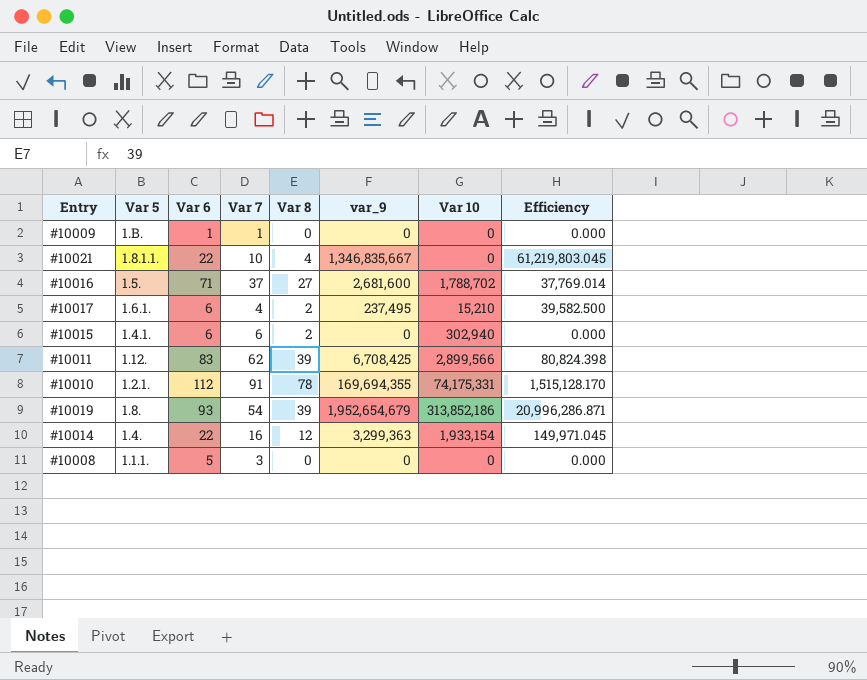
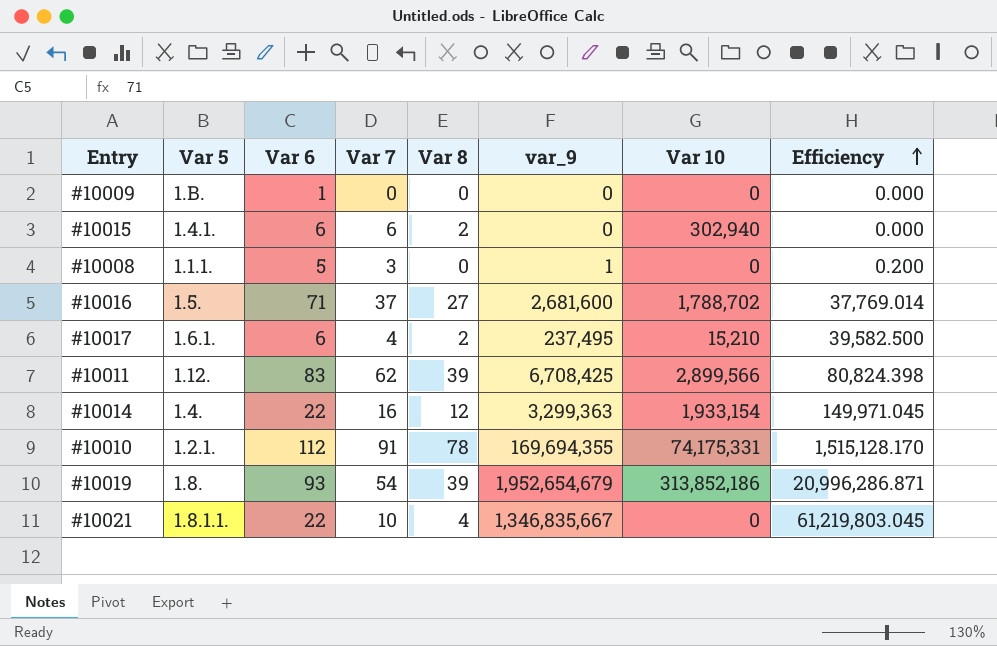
row order: none -> Efficiency ascending
#10009 | Var 7: 1 -> 0
#10008 | var_9: 0 -> 1
#10008 | Efficiency: 0.000 -> 0.200

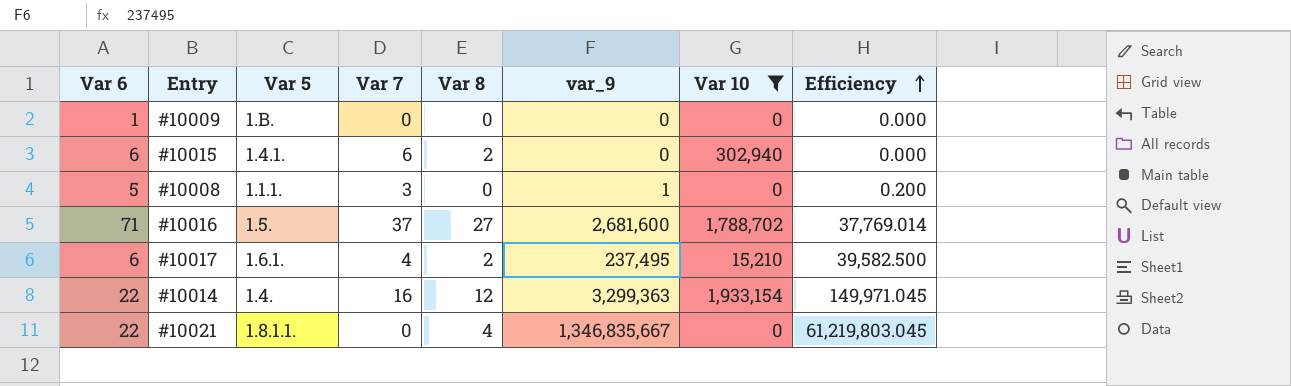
filter: none -> Var 10 <= 1,933,154
column Var 6 | position: 3 -> 1
#10021 | Var 7: 10 -> 0

